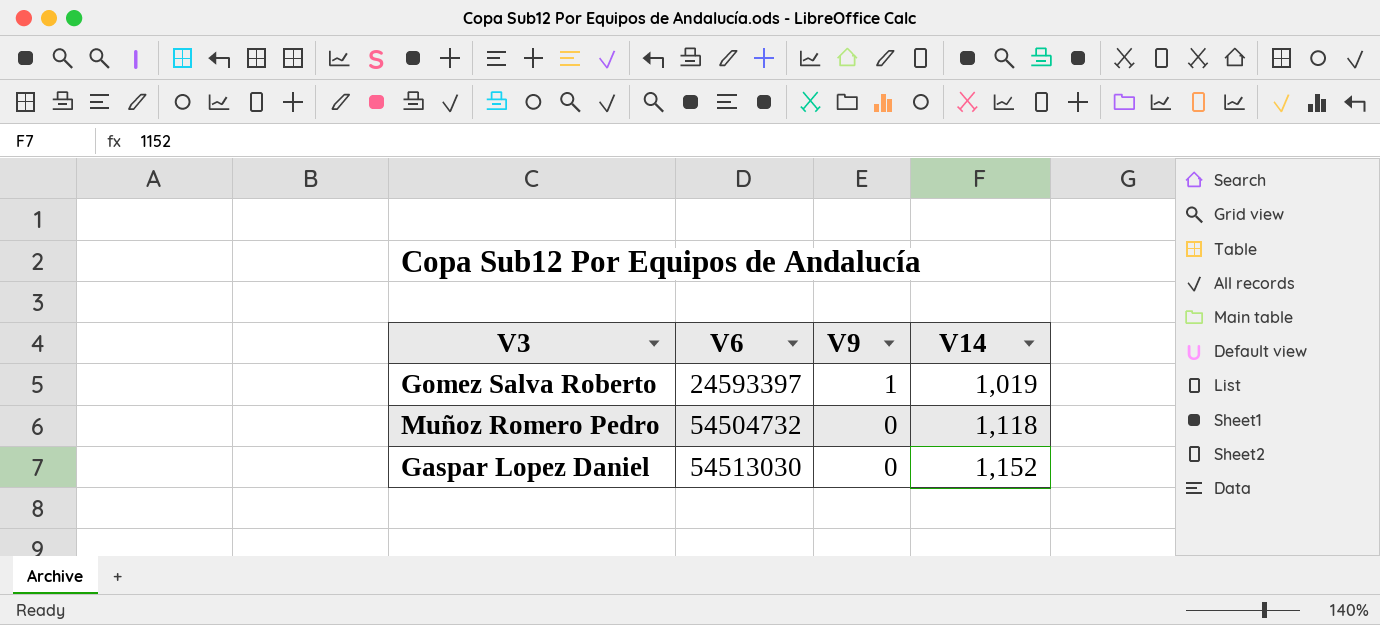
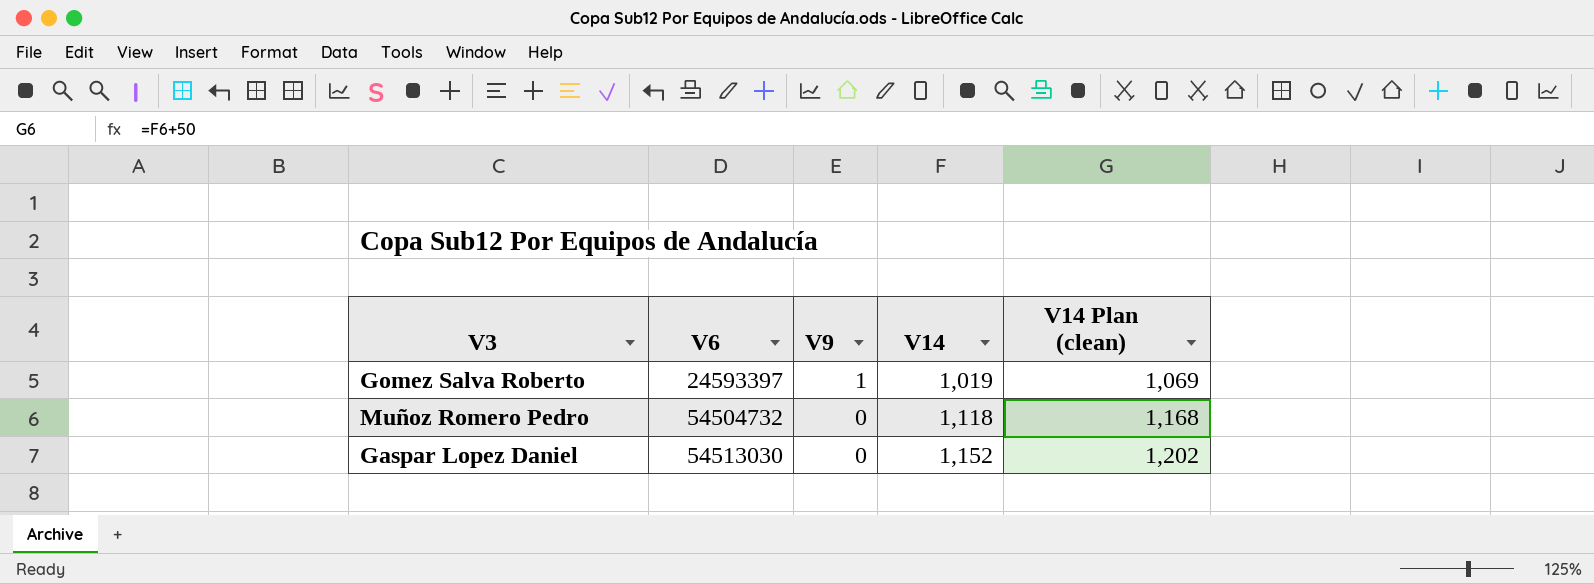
column V14 Plan (clean) | formula: none -> [V14] + 50

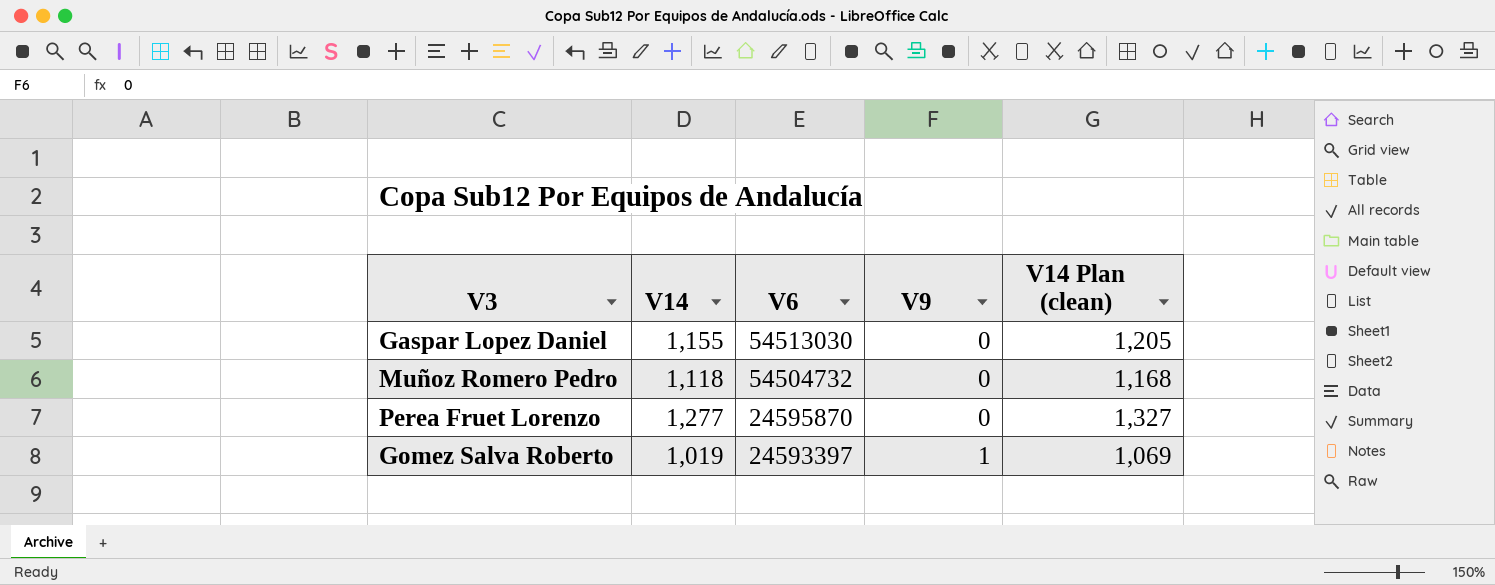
row order: V6 ascending -> V6 descending
column V14 | position: 4 -> 2
Gaspar Lopez Daniel | V14: 1,152 -> 1,155
Gaspar Lopez Daniel | V14 Plan (clean): 1,202 -> 1,205
row Perea Fruet Lorenzo: none -> 1,277 | 24595870 | 0 | 1,327

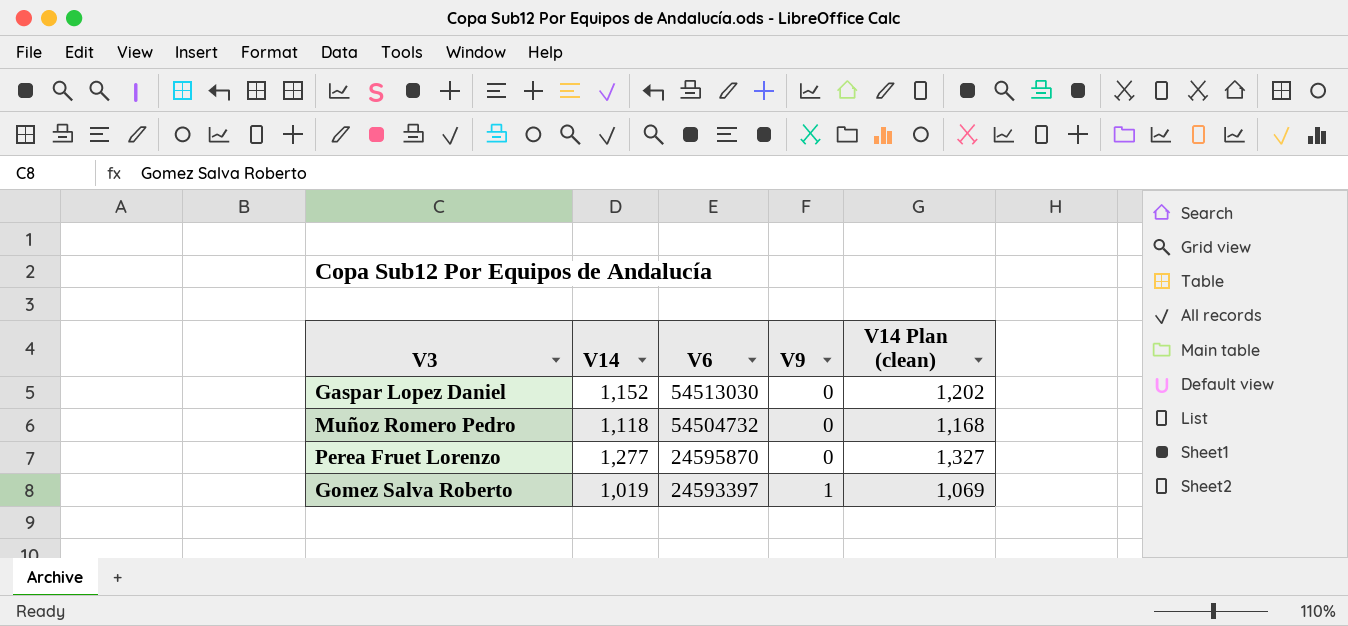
Gaspar Lopez Daniel | V14: 1,155 -> 1,152
Gaspar Lopez Daniel | V14 Plan (clean): 1,205 -> 1,202

